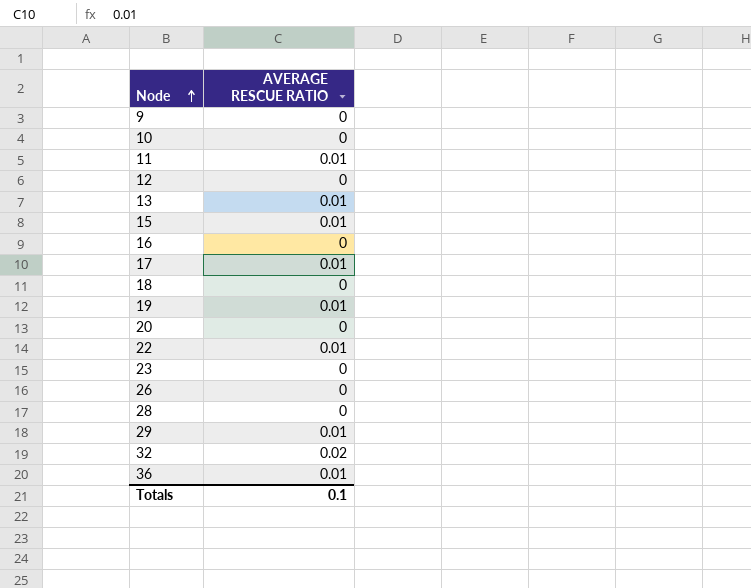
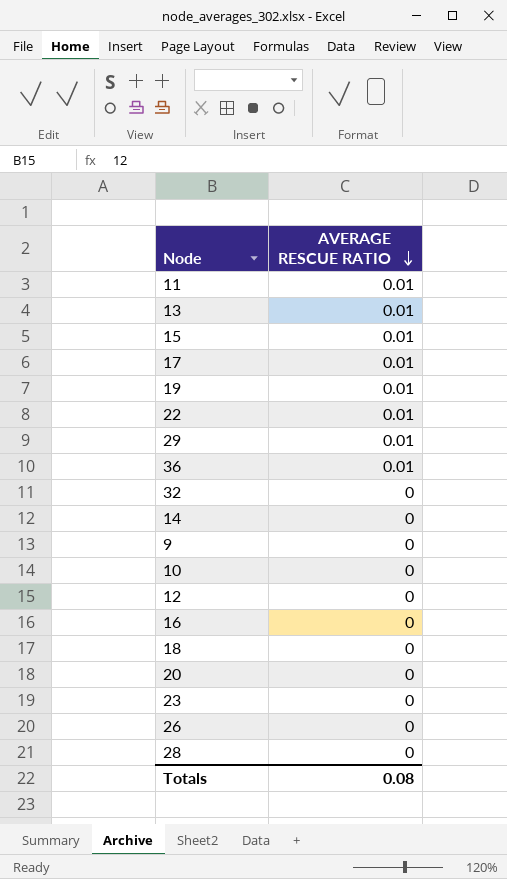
row order: Node ascending -> AVERAGE RESCUE RATIO descending
32 | AVERAGE RESCUE RATIO: 0.02 -> 0
row 14: none -> 0
Totals | AVERAGE RESCUE RATIO: 0.1 -> 0.08

